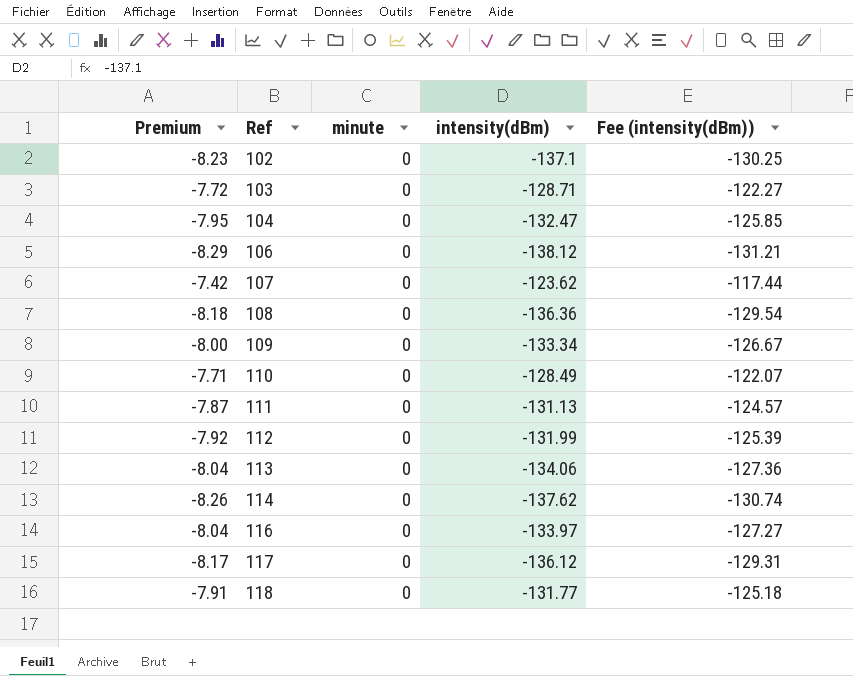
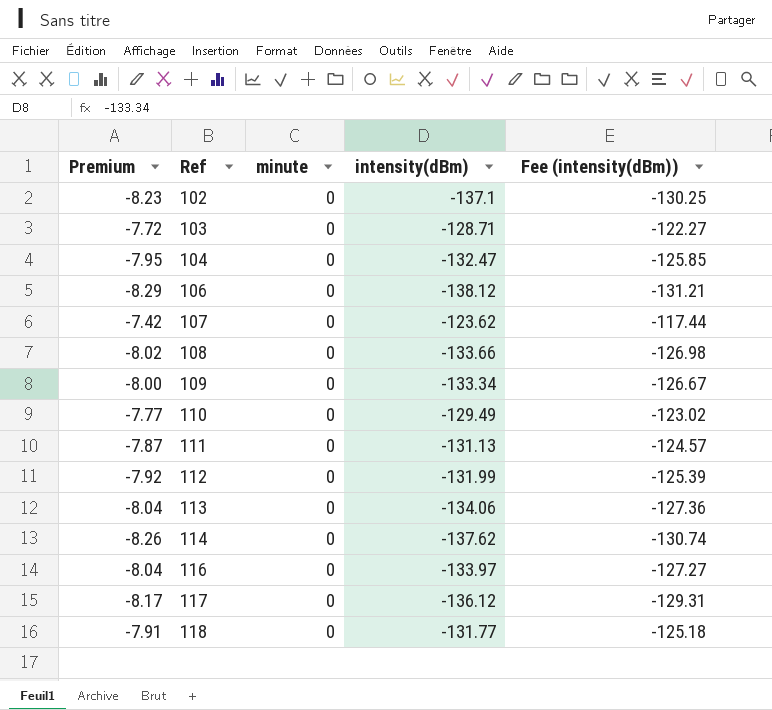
108 | Premium: -8.18 -> -8.02
108 | intensity(dBm): -136.36 -> -133.66
108 | Fee (intensity(dBm)): -129.54 -> -126.98
110 | Premium: -7.71 -> -7.77
110 | intensity(dBm): -128.49 -> -129.49
110 | Fee (intensity(dBm)): -122.07 -> -123.02

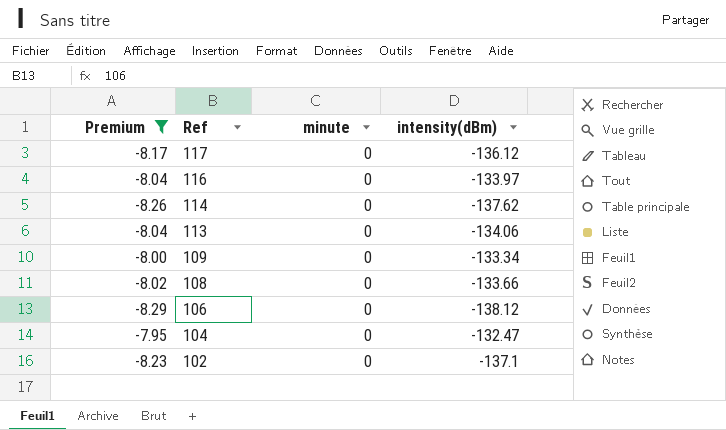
filter: none -> Premium <= -7.95
row order: Ref ascending -> Ref descending
column Fee (intensity(dBm)) | formula: [intensity(dBm)] * 0.95 -> none

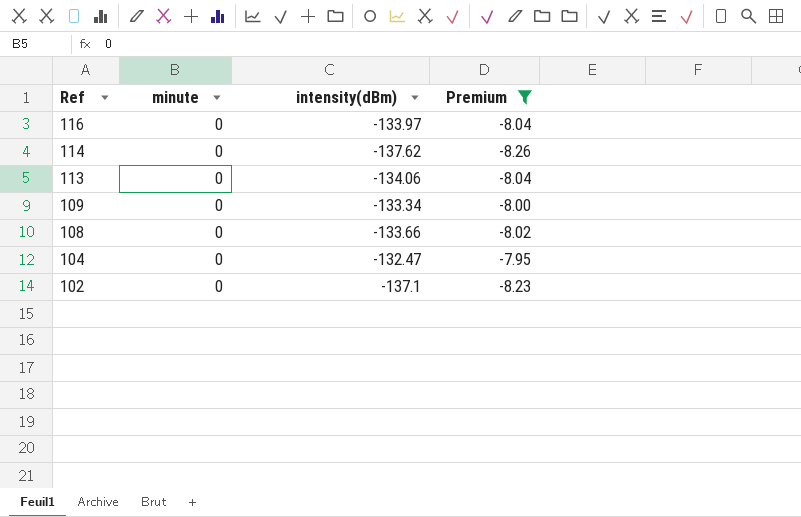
column Premium | position: 1 -> 4
row 117: -8.17 | 0 | -136.12 -> none
row 106: -8.29 | 0 | -138.12 -> none

